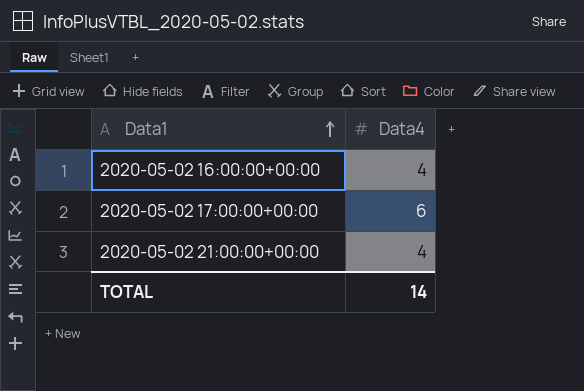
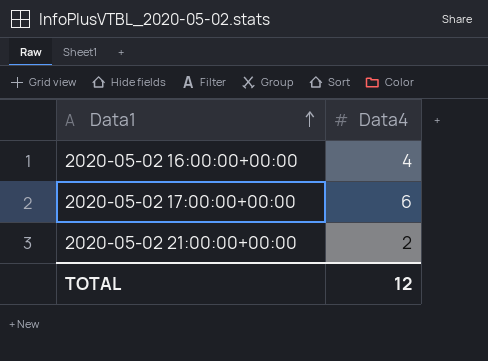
2020-05-02 21:00:00+00:00 | Data4: 4 -> 2
TOTAL | Data4: 14 -> 12

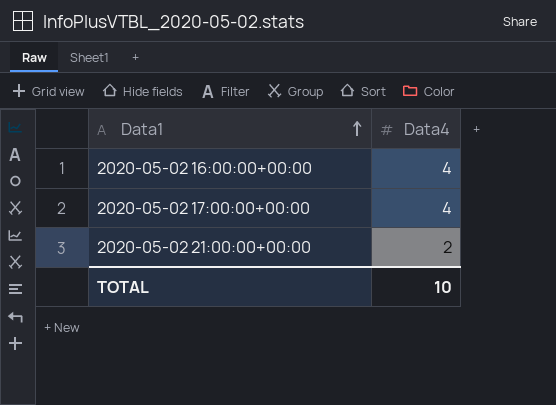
2020-05-02 17:00:00+00:00 | Data4: 6 -> 4
TOTAL | Data4: 12 -> 10

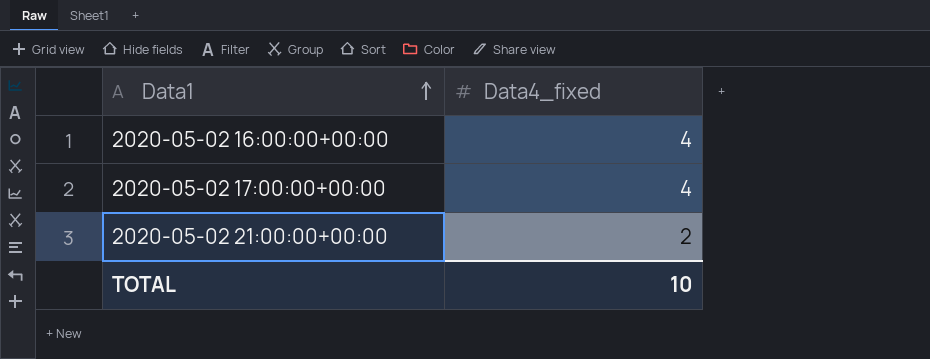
column name: Data4 -> Data4_fixed

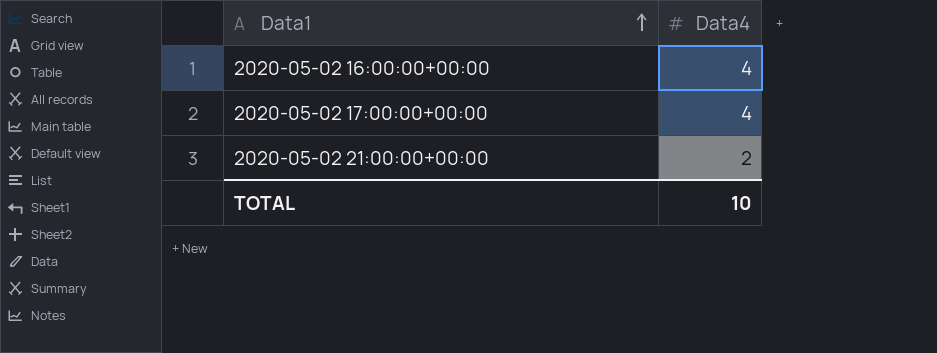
column name: Data4_fixed -> Data4

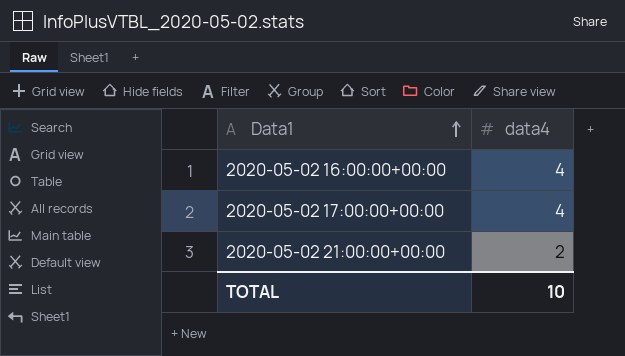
column name: Data4 -> data4

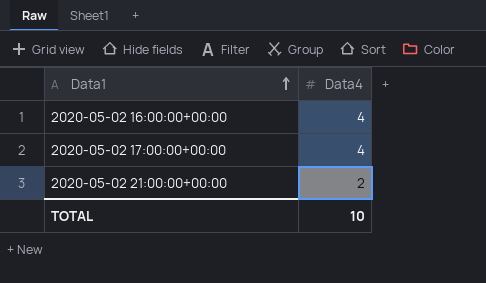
column name: data4 -> Data4

